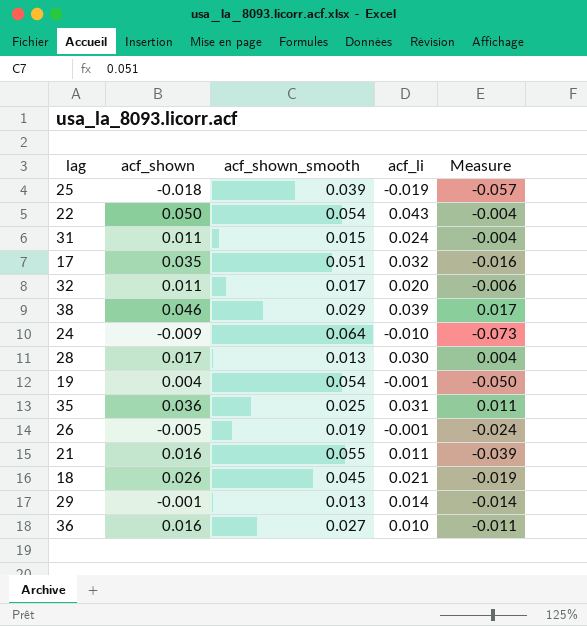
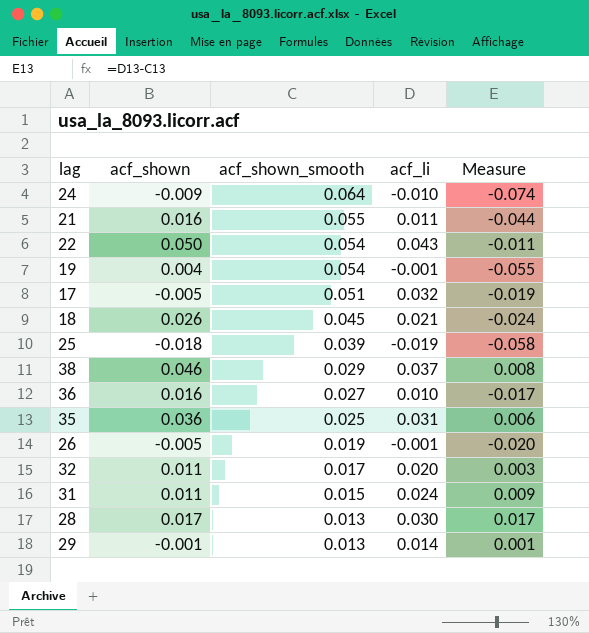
row order: none -> acf_shown_smooth descending
column Measure | formula: [acf_shown] - [acf_shown_smooth] -> [acf_li] - [acf_shown_smooth]
17 | acf_shown: 0.035 -> -0.005
38 | acf_li: 0.039 -> 0.037

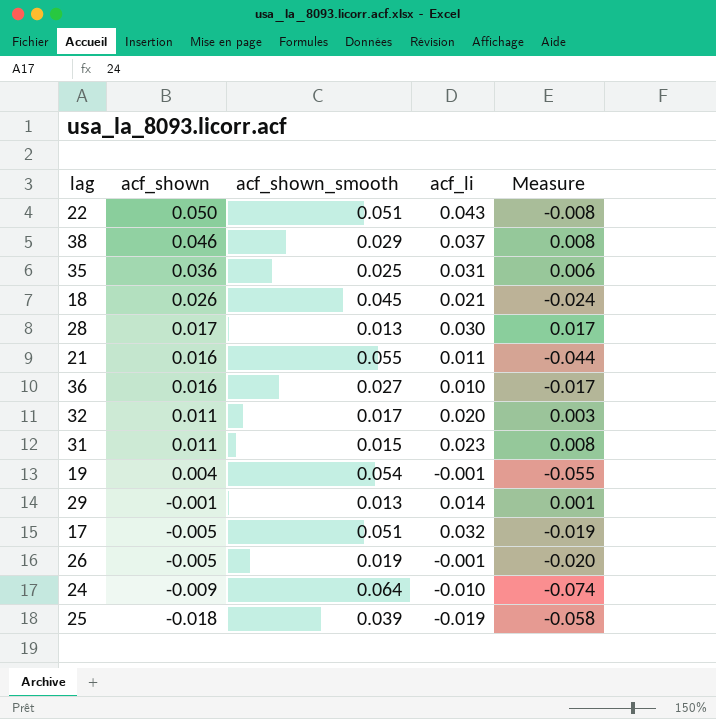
row order: acf_shown_smooth descending -> acf_shown descending
22 | acf_shown_smooth: 0.054 -> 0.051
22 | Measure: -0.011 -> -0.008
31 | acf_li: 0.024 -> 0.023
31 | Measure: 0.009 -> 0.008

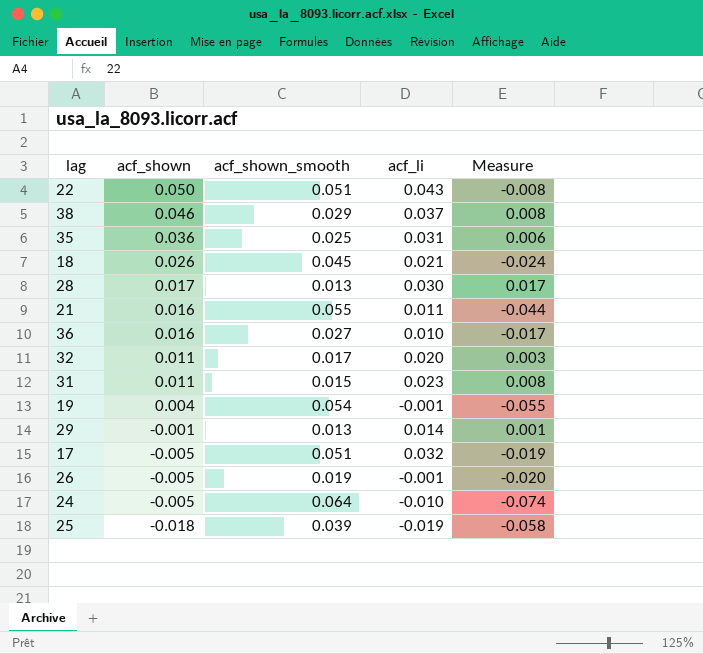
24 | acf_shown: -0.009 -> -0.005

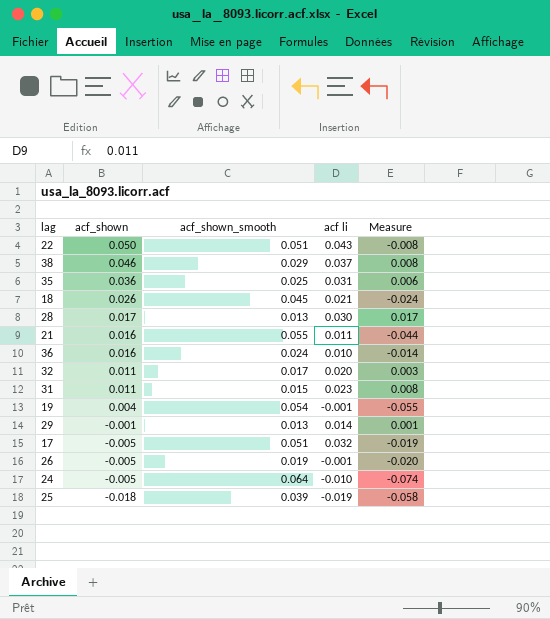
column name: acf_li -> acf li
36 | acf_shown_smooth: 0.027 -> 0.024
36 | Measure: -0.017 -> -0.014

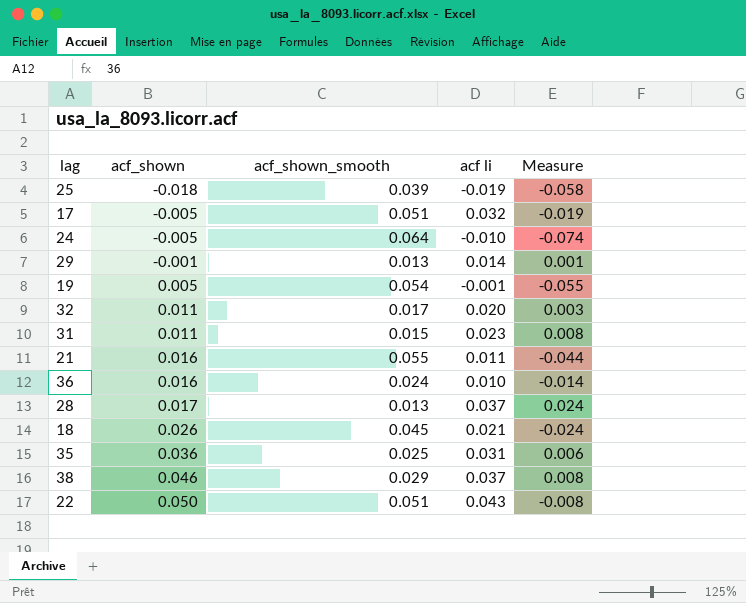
row order: acf_shown descending -> acf_shown ascending
row 26: -0.005 | 0.019 | -0.001 | -0.020 -> none
19 | acf_shown: 0.004 -> 0.005
28 | acf li: 0.030 -> 0.037
28 | Measure: 0.017 -> 0.024

